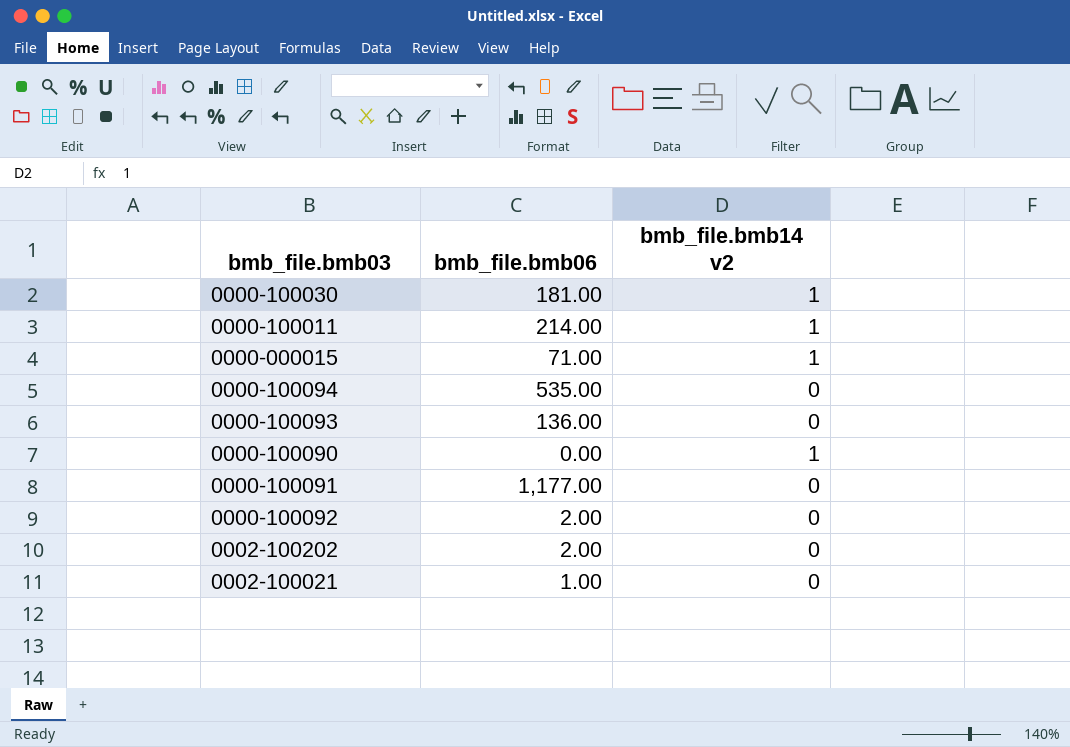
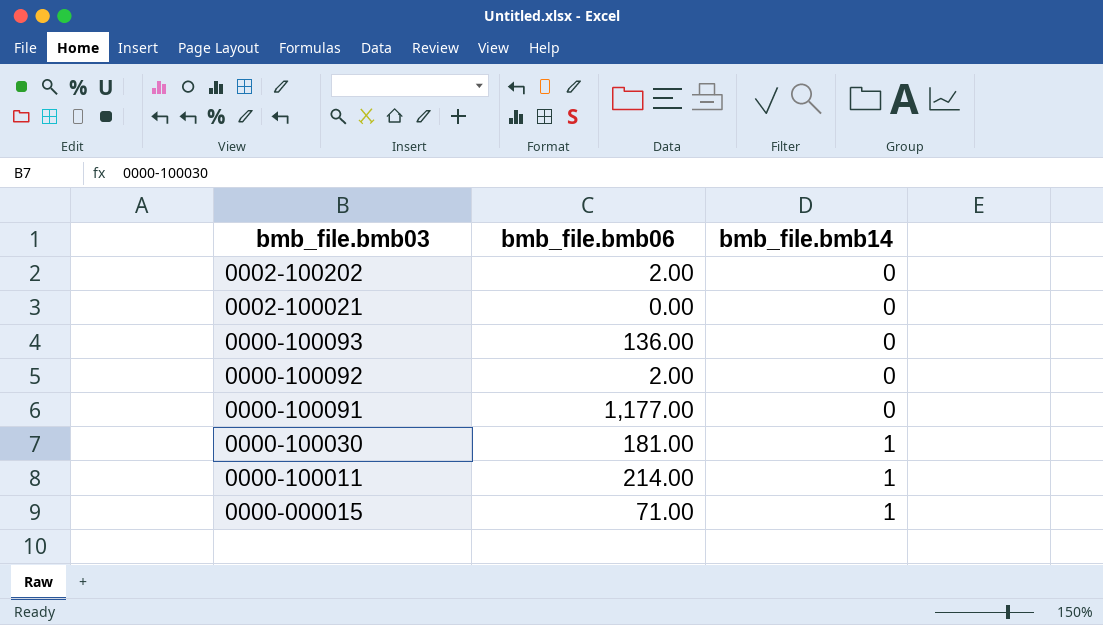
row order: none -> bmb_file.bmb03 descending
column name: bmb_file.bmb14 v2 -> bmb_file.bmb14
row 0000-100094: 535.00 | 0 -> none
row 0000-100090: 0.00 | 1 -> none
0002-100021 | bmb_file.bmb06: 1.00 -> 0.00

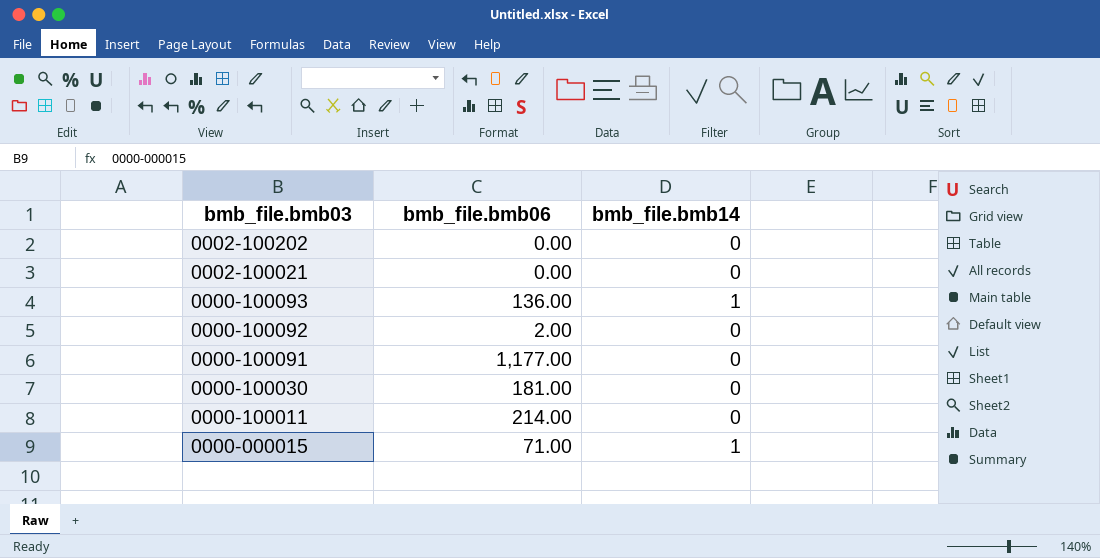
0002-100202 | bmb_file.bmb06: 2.00 -> 0.00
0000-100093 | bmb_file.bmb14: 0 -> 1
0000-100030 | bmb_file.bmb14: 1 -> 0
0000-100011 | bmb_file.bmb14: 1 -> 0

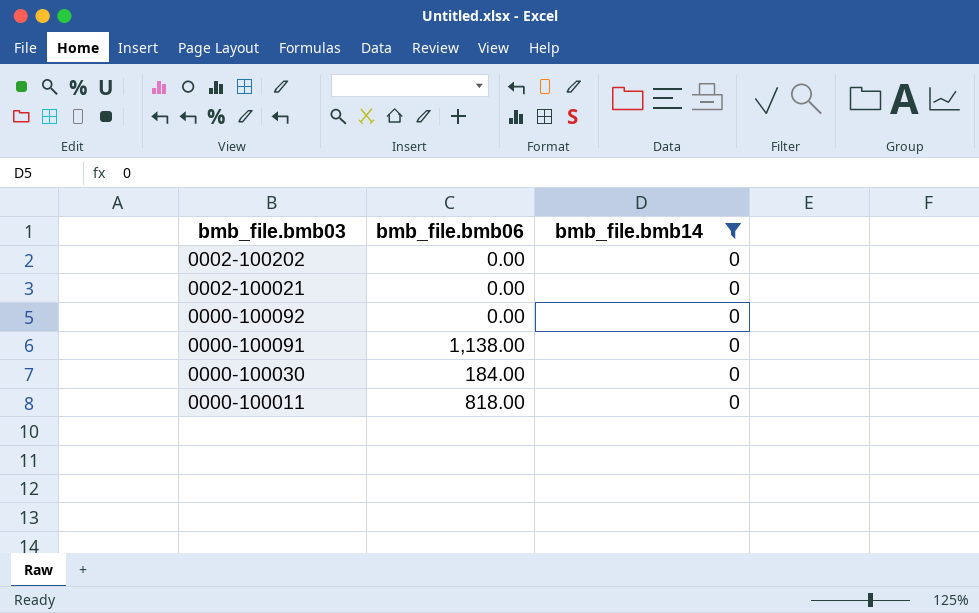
filter: none -> bmb_file.bmb14 = 0
0000-100092 | bmb_file.bmb06: 2.00 -> 0.00
0000-100091 | bmb_file.bmb06: 1,177.00 -> 1,138.00
0000-100030 | bmb_file.bmb06: 181.00 -> 184.00
0000-100011 | bmb_file.bmb06: 214.00 -> 818.00

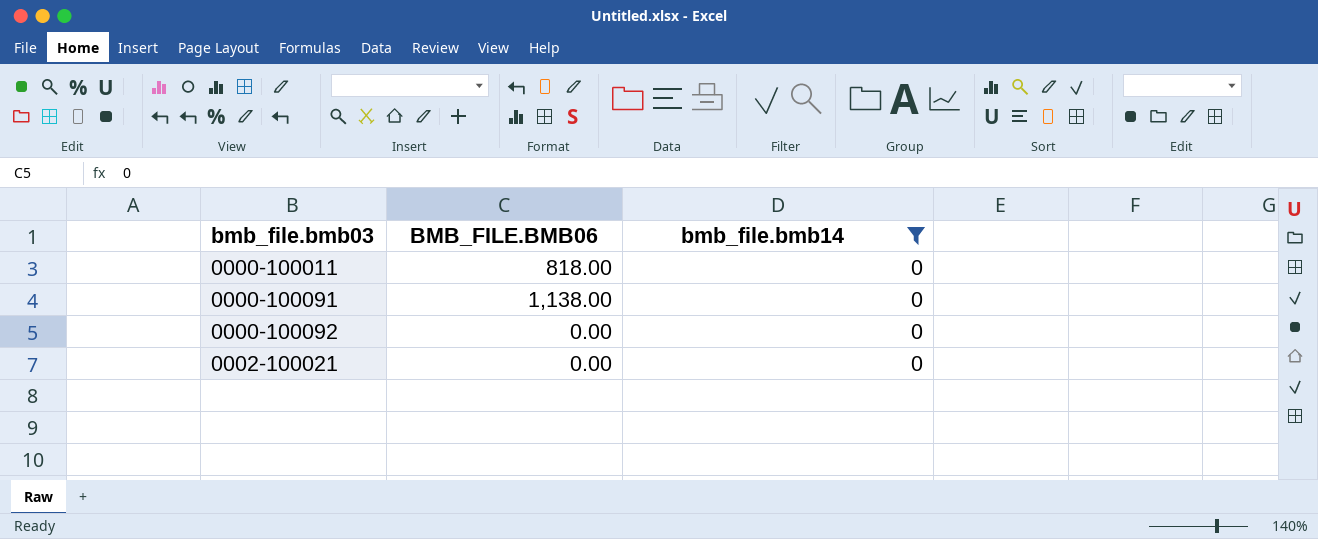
row order: bmb_file.bmb03 descending -> bmb_file.bmb03 ascending
column name: bmb_file.bmb06 -> BMB_FILE.BMB06
row 0002-100202: 0.00 | 0 -> none
row 0000-100030: 184.00 | 0 -> none

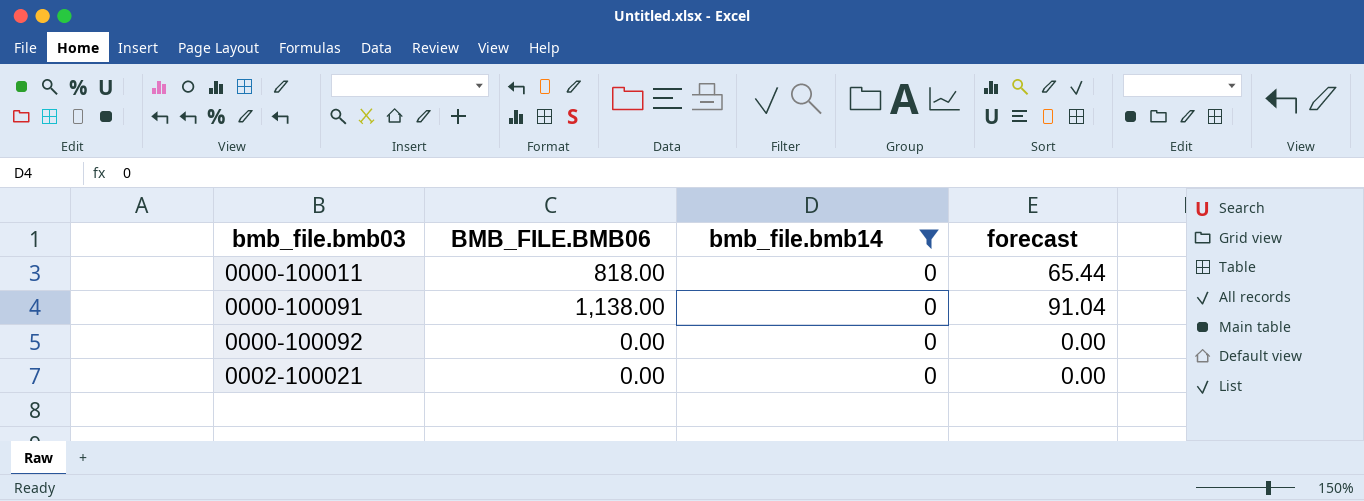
column forecast | formula: none -> [BMB_FILE.BMB06] * 0.08

